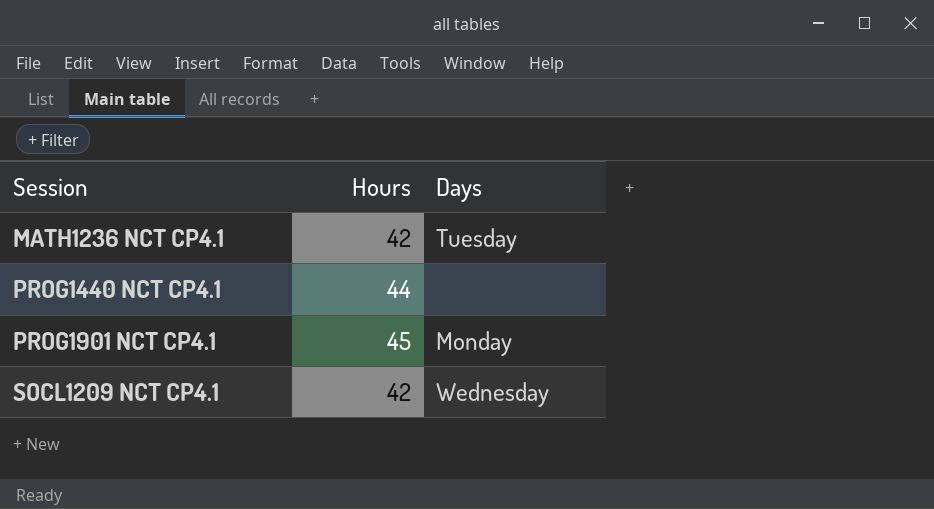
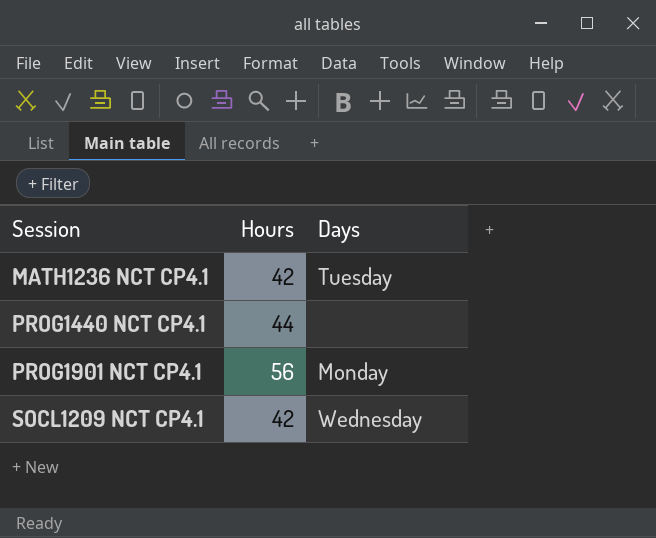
PROG1901 NCT CP4.1 | Hours: 45 -> 56

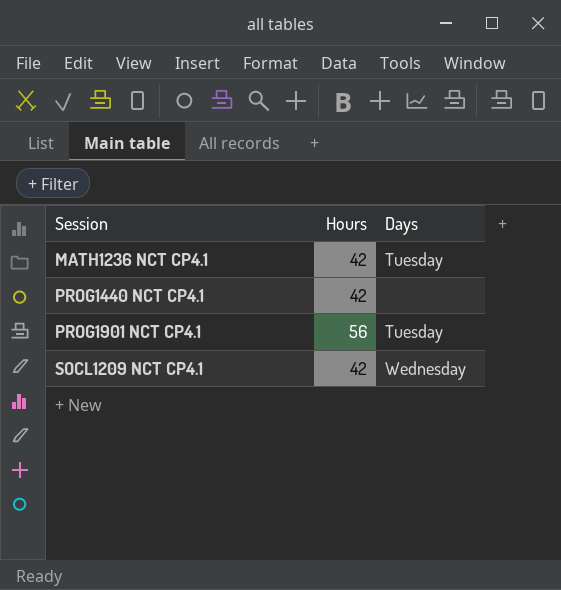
PROG1440 NCT CP4.1 | Hours: 44 -> 42
PROG1901 NCT CP4.1 | Days: Monday -> Tuesday

